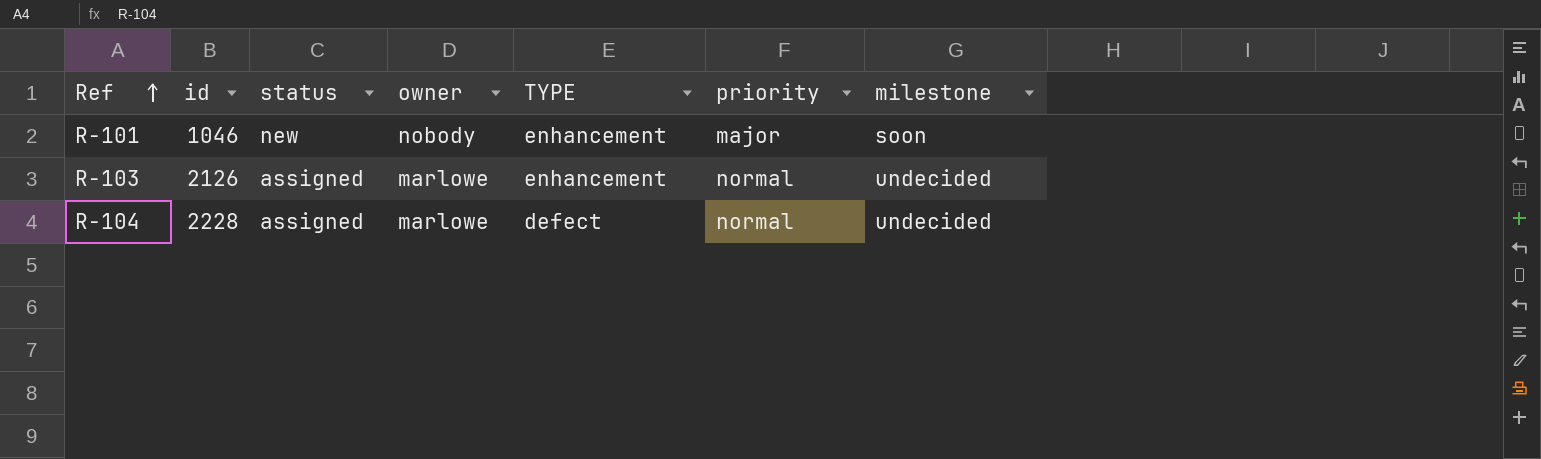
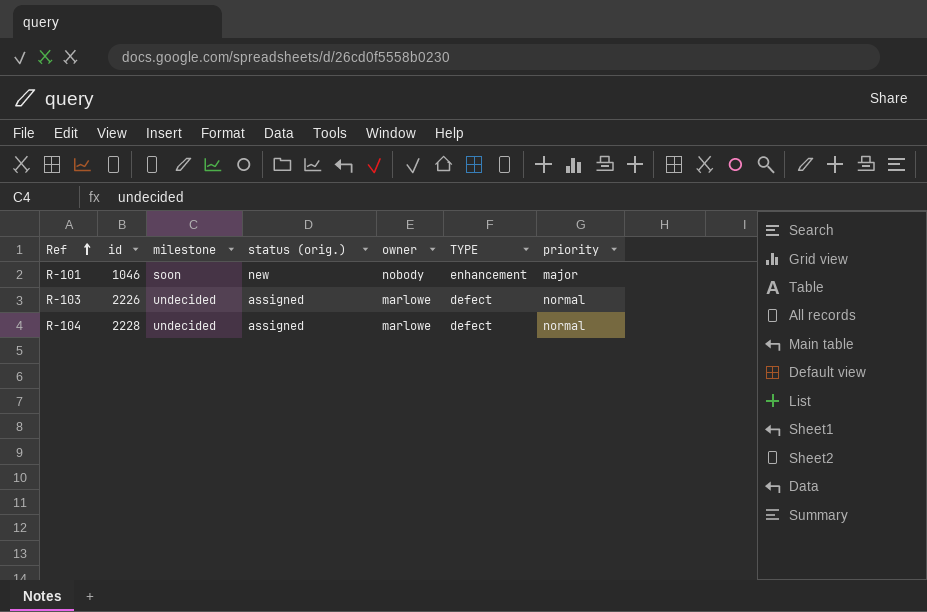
column milestone | position: 7 -> 3
column name: status -> status (orig.)
R-103 | id: 2126 -> 2226
R-103 | TYPE: enhancement -> defect

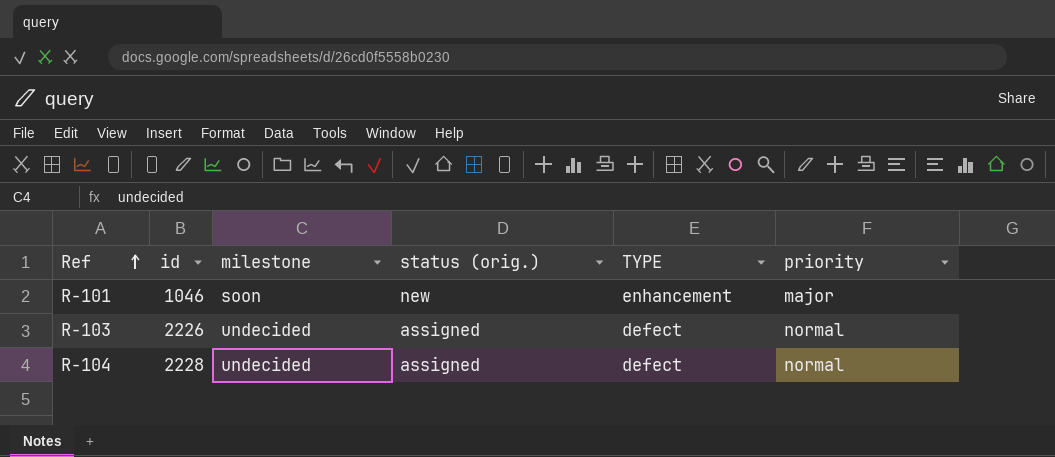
column owner | position: 5 -> none

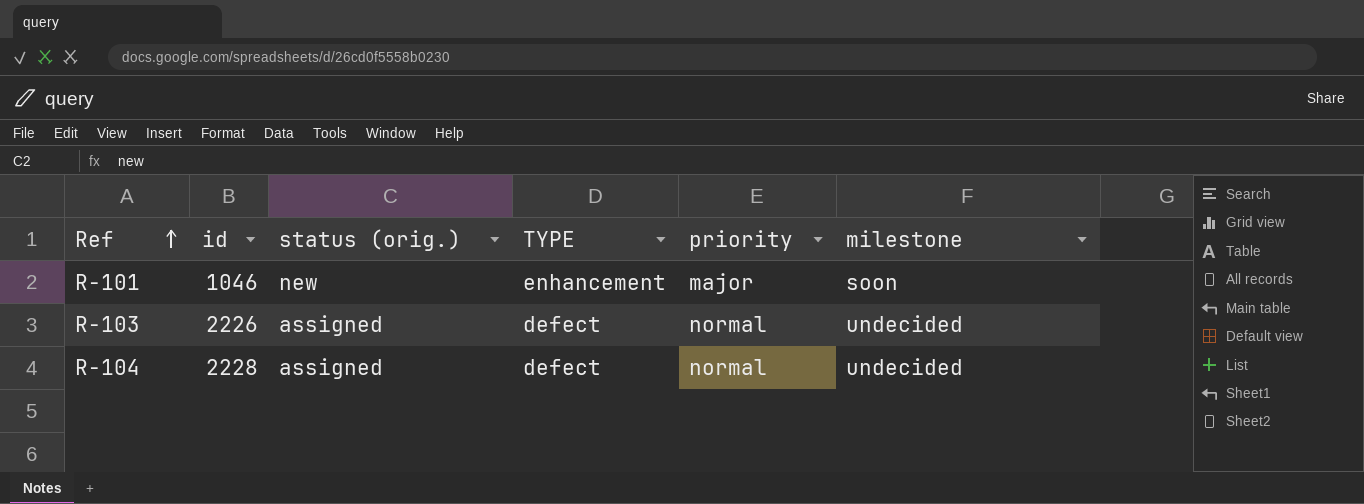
column milestone | position: 3 -> 6

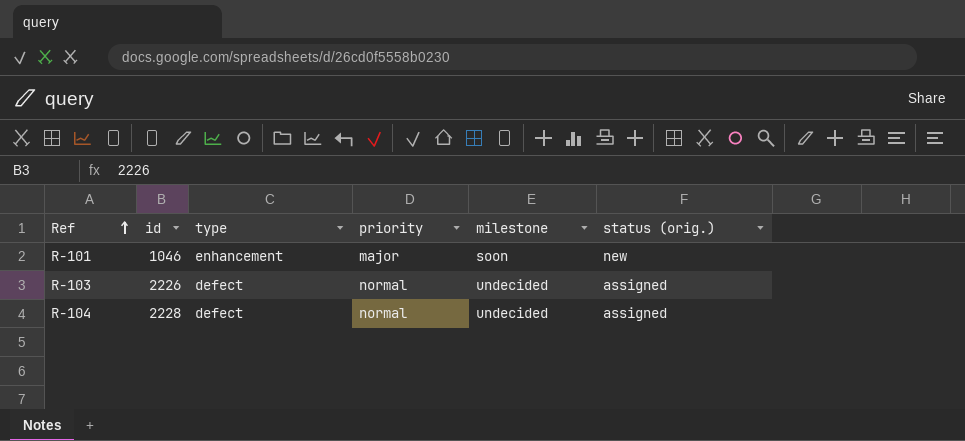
column name: TYPE -> type
column status (orig.) | position: 3 -> 6

